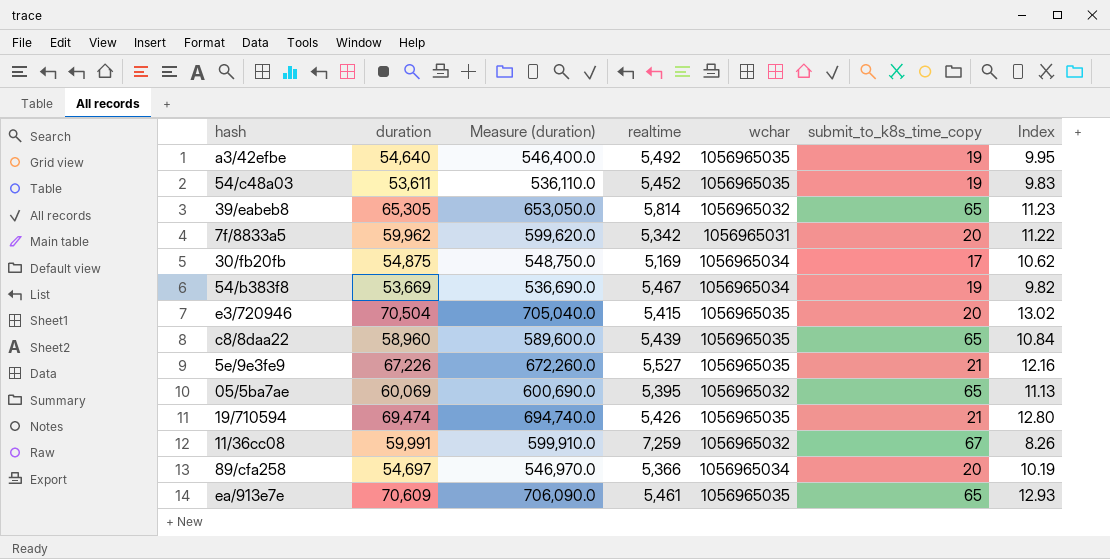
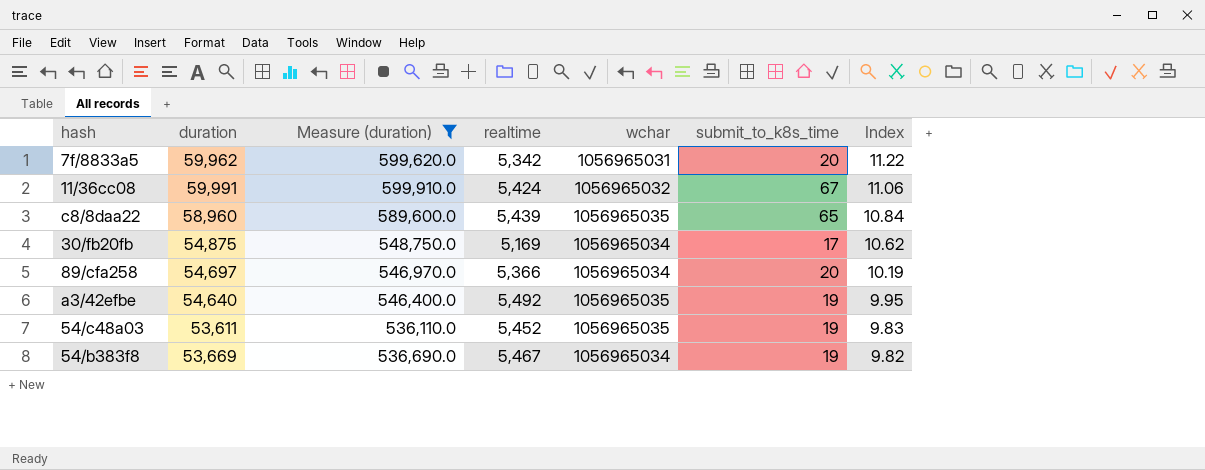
filter: none -> Measure (duration) <= 599,910.0
row order: none -> Index descending
column name: submit_to_k8s_time_copy -> submit_to_k8s_time
11/36cc08 | realtime: 7,259 -> 5,424
11/36cc08 | Index: 8.26 -> 11.06

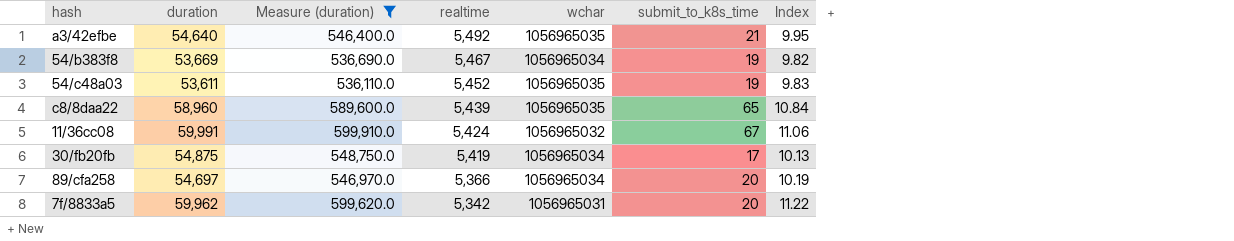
row order: Index descending -> realtime descending
a3/42efbe | submit_to_k8s_time: 19 -> 21
30/fb20fb | realtime: 5,169 -> 5,419
30/fb20fb | Index: 10.62 -> 10.13

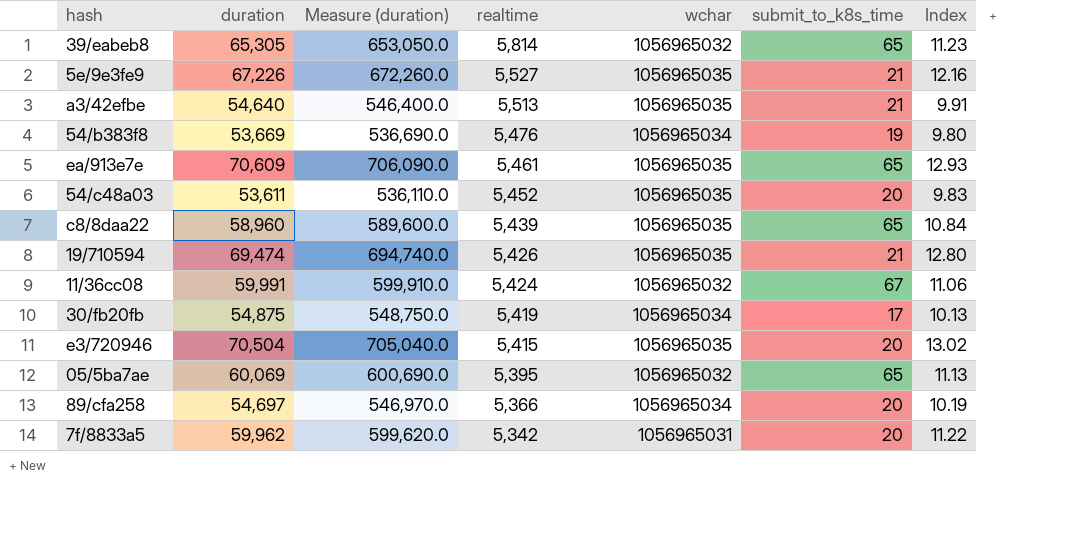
filter: Measure (duration) <= 599,910.0 -> none
a3/42efbe | realtime: 5,492 -> 5,513
a3/42efbe | Index: 9.95 -> 9.91
54/b383f8 | realtime: 5,467 -> 5,476
54/b383f8 | Index: 9.82 -> 9.80
54/c48a03 | submit_to_k8s_time: 19 -> 20

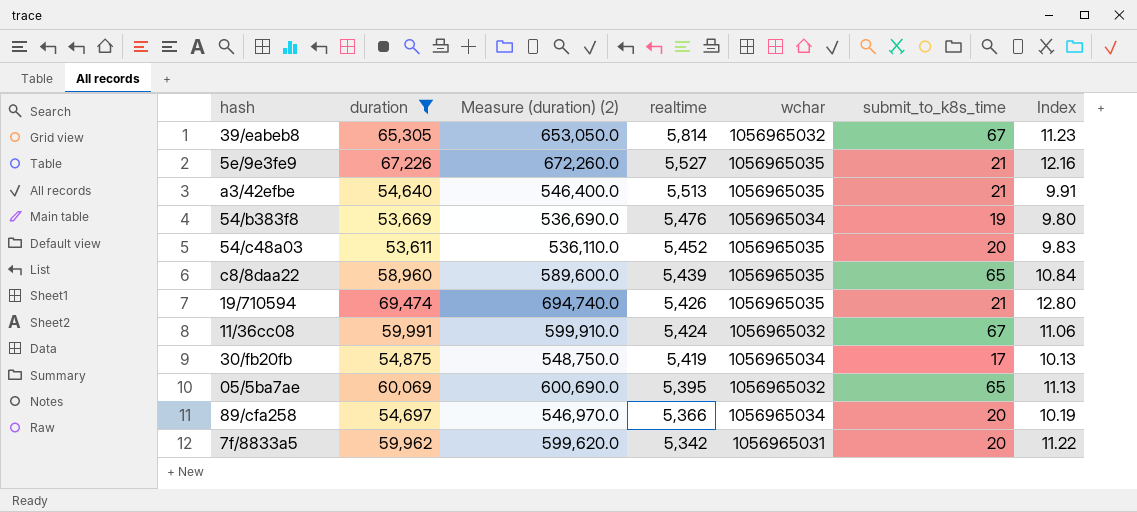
filter: none -> duration <= 69,474
column name: Measure (duration) -> Measure (duration) (2)
39/eabeb8 | submit_to_k8s_time: 65 -> 67

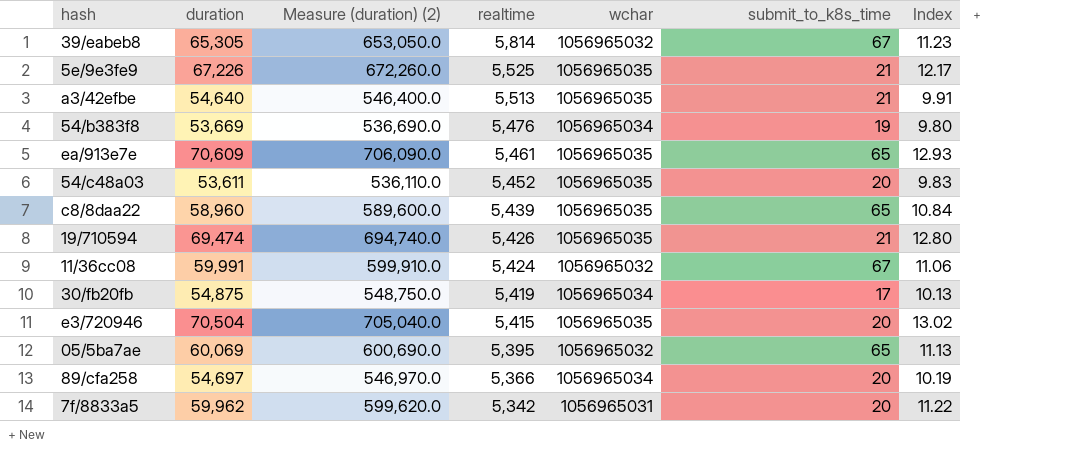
filter: duration <= 69,474 -> none
5e/9e3fe9 | realtime: 5,527 -> 5,525
5e/9e3fe9 | Index: 12.16 -> 12.17

